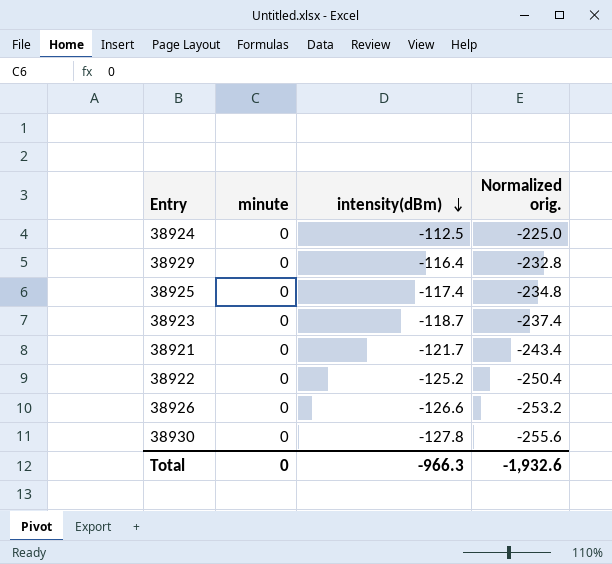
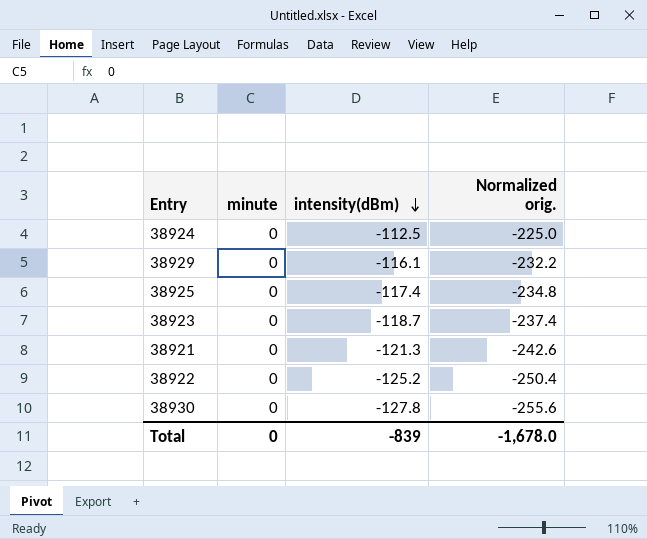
row 38926: 0 | -126.6 | -253.2 -> none
38929 | intensity(dBm): -116.4 -> -116.1
38929 | Normalized orig.: -232.8 -> -232.2
38921 | intensity(dBm): -121.7 -> -121.3
38921 | Normalized orig.: -243.4 -> -242.6
Total | intensity(dBm): -966.3 -> -839
Total | Normalized orig.: -1,932.6 -> -1,678.0

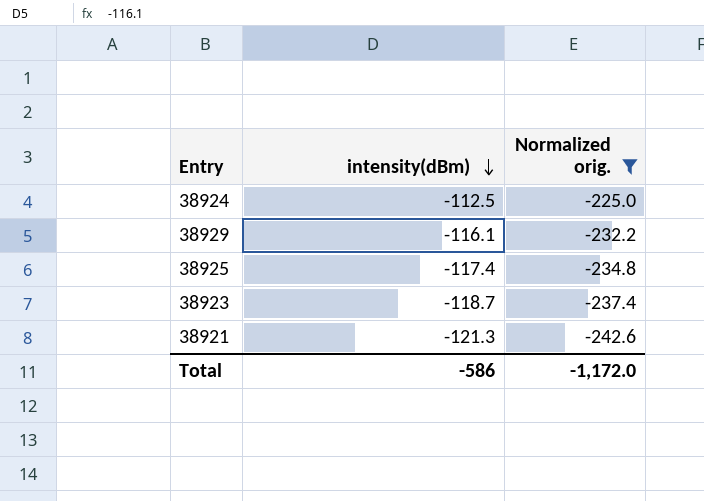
filter: none -> Normalized orig. >= -242.6
column minute | position: 2 -> none
Total | intensity(dBm): -839 -> -586
Total | Normalized orig.: -1,678.0 -> -1,172.0

